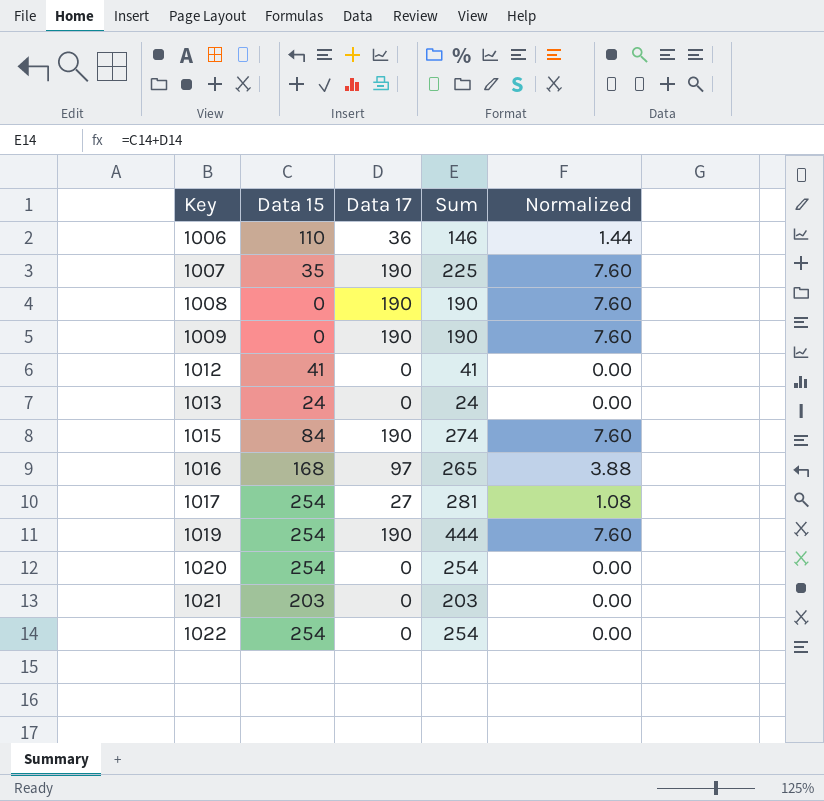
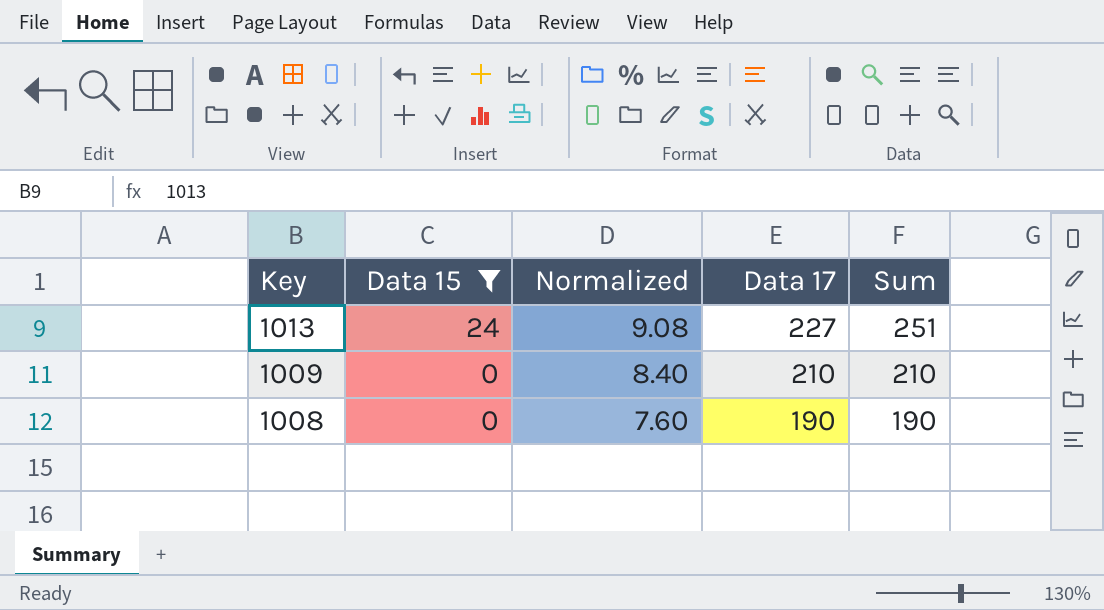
filter: none -> Data 15 <= 24
row order: Key ascending -> Key descending
column Normalized | position: 5 -> 3
1013 | Normalized: 0.00 -> 9.08
1013 | Data 17: 0 -> 227
1013 | Sum: 24 -> 251
1009 | Normalized: 7.60 -> 8.40
1009 | Data 17: 190 -> 210
1009 | Sum: 190 -> 210

